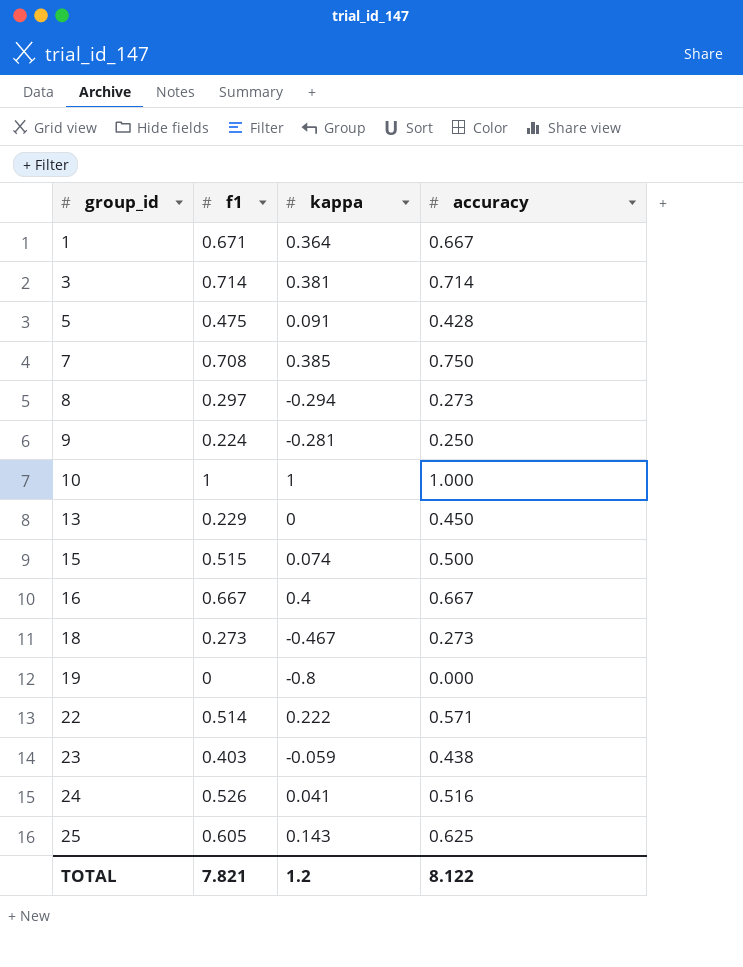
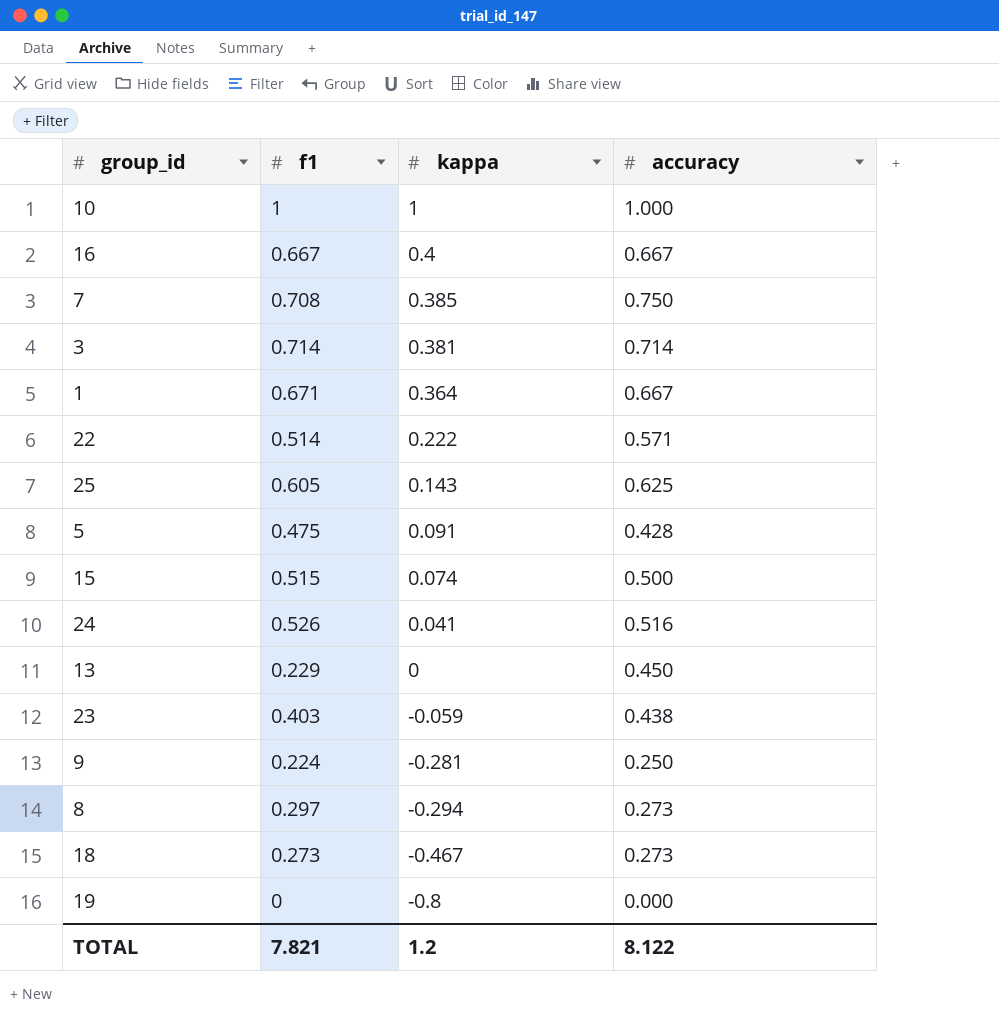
row order: group_id ascending -> kappa descending

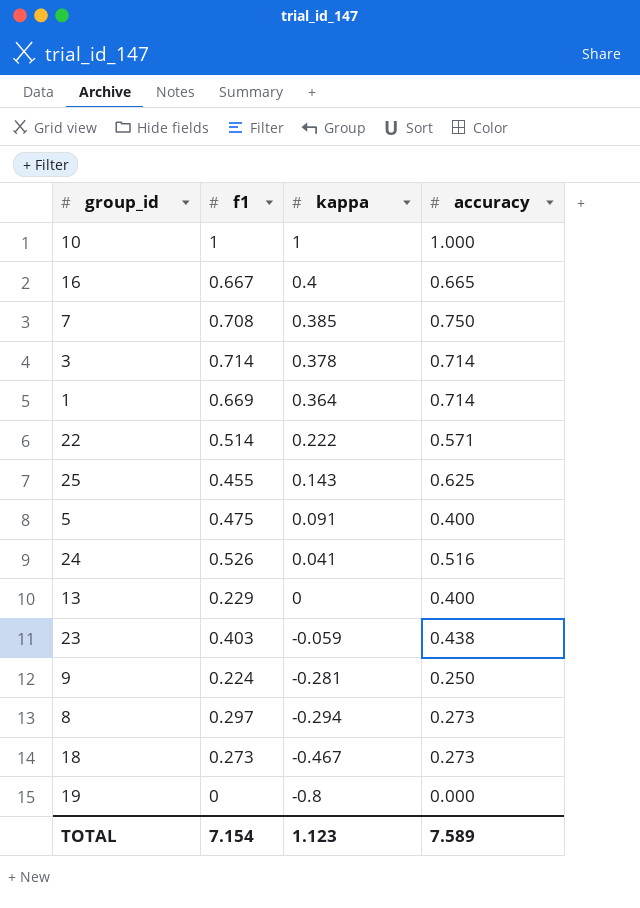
row 15: 0.515 | 0.074 | 0.500 -> none
16 | accuracy: 0.667 -> 0.665
3 | kappa: 0.381 -> 0.378
1 | f1: 0.671 -> 0.669
1 | accuracy: 0.667 -> 0.714
25 | f1: 0.605 -> 0.455
5 | accuracy: 0.428 -> 0.400
13 | accuracy: 0.450 -> 0.400
TOTAL | f1: 7.821 -> 7.154
TOTAL | kappa: 1.2 -> 1.123
TOTAL | accuracy: 8.122 -> 7.589

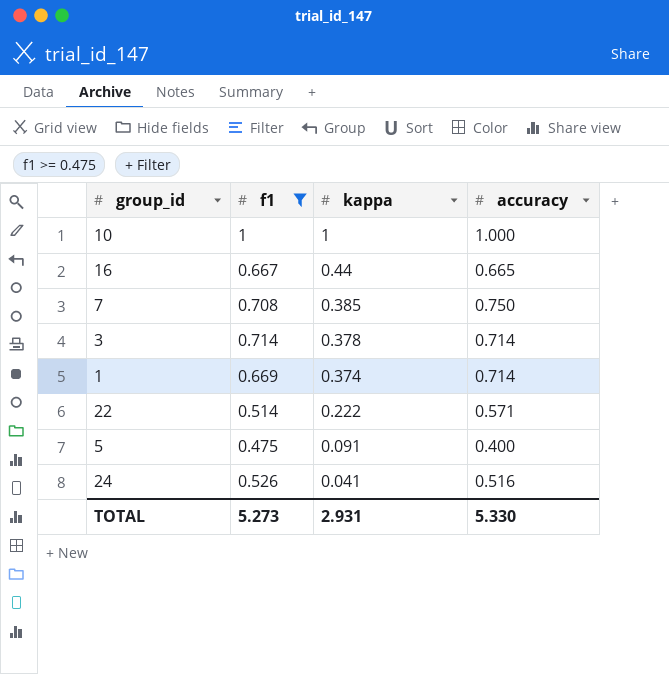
filter: none -> f1 >= 0.475
16 | kappa: 0.4 -> 0.44
1 | kappa: 0.364 -> 0.374
TOTAL | f1: 7.154 -> 5.273
TOTAL | kappa: 1.123 -> 2.931
TOTAL | accuracy: 7.589 -> 5.330

